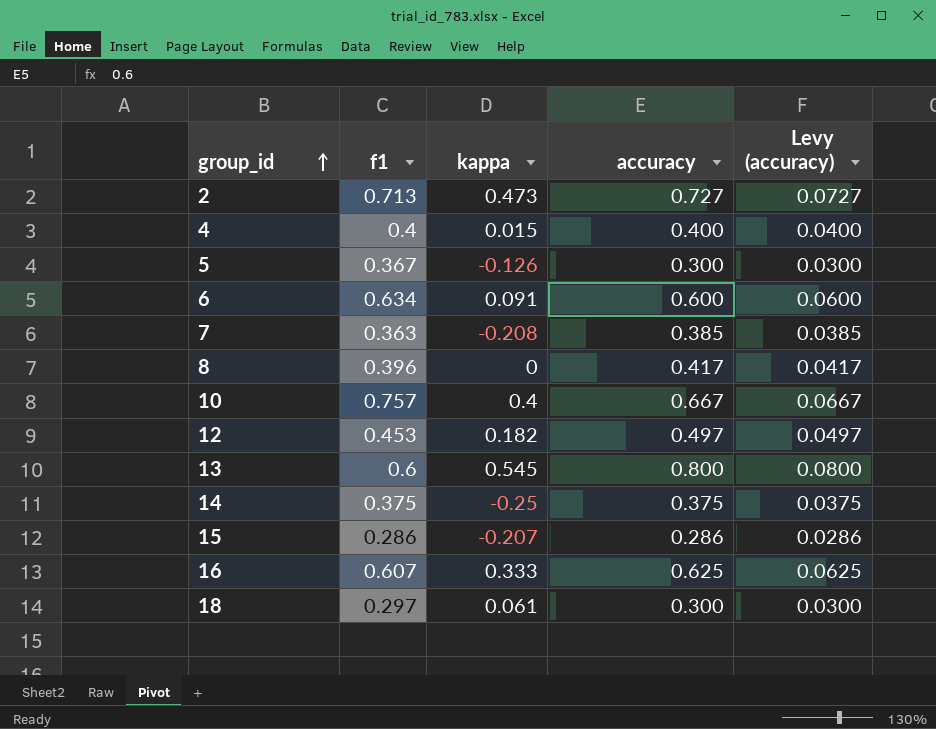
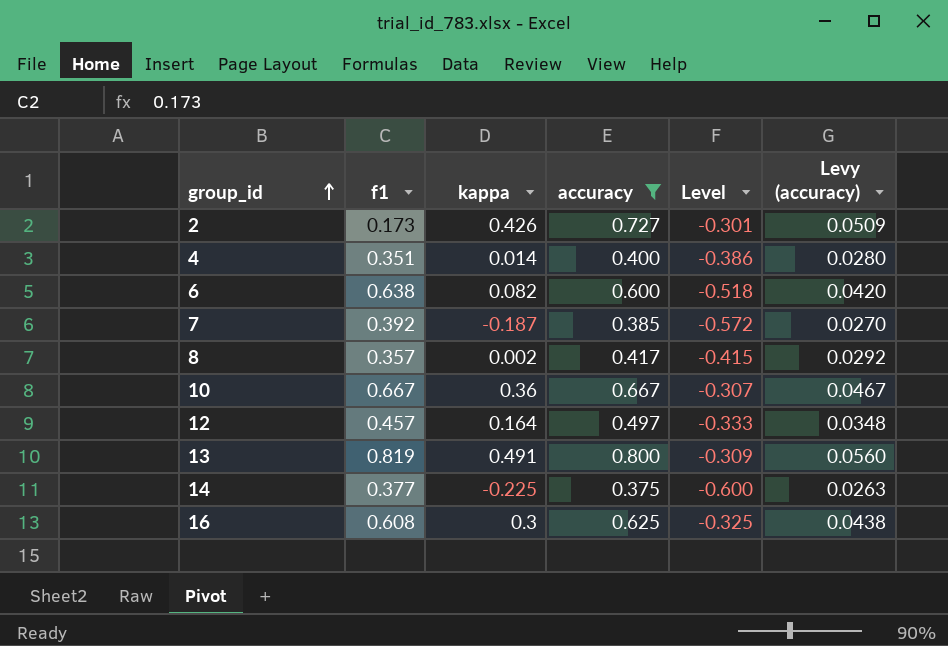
filter: none -> accuracy >= 0.375
column Level | formula: none -> [kappa] - [accuracy]
column Levy (accuracy) | formula: [accuracy] * 0.1 -> [accuracy] * 0.07
2 | f1: 0.713 -> 0.173
2 | kappa: 0.473 -> 0.426
4 | f1: 0.4 -> 0.351
4 | kappa: 0.015 -> 0.014
6 | f1: 0.634 -> 0.638
6 | kappa: 0.091 -> 0.082
7 | f1: 0.363 -> 0.392
7 | kappa: -0.208 -> -0.187
8 | f1: 0.396 -> 0.357
8 | kappa: 0 -> 0.002
10 | f1: 0.757 -> 0.667
10 | kappa: 0.4 -> 0.36
12 | f1: 0.453 -> 0.457
12 | kappa: 0.182 -> 0.164
13 | f1: 0.6 -> 0.819
13 | kappa: 0.545 -> 0.491
14 | f1: 0.375 -> 0.377
14 | kappa: -0.25 -> -0.225
16 | f1: 0.607 -> 0.608
16 | kappa: 0.333 -> 0.3

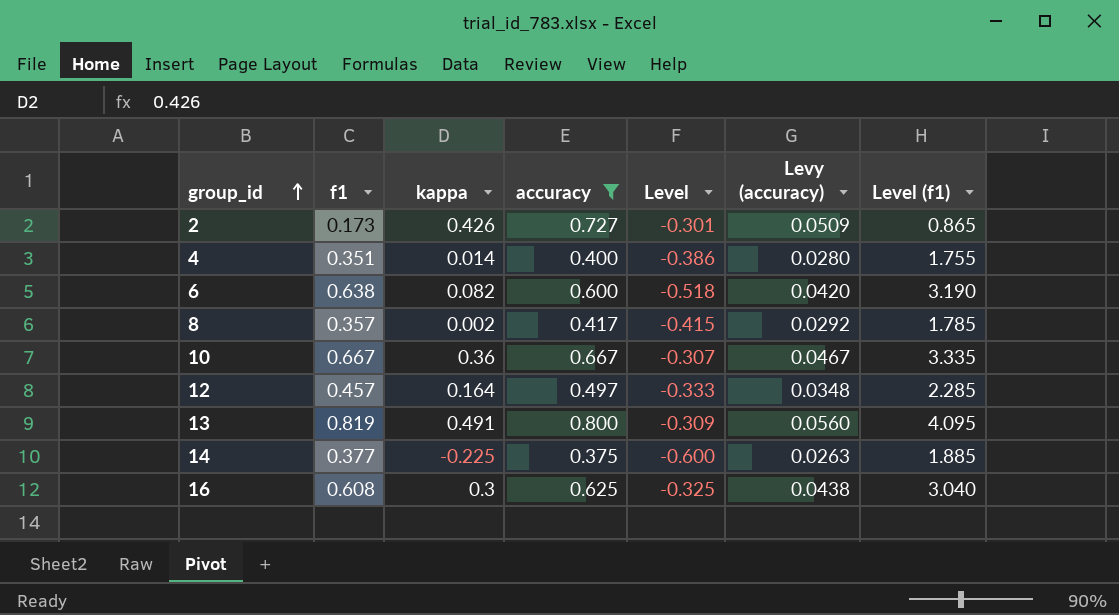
column Level (f1) | formula: none -> [f1] * 5
row 7: 0.392 | -0.187 | 0.385 | -0.572 | 0.0270 -> none

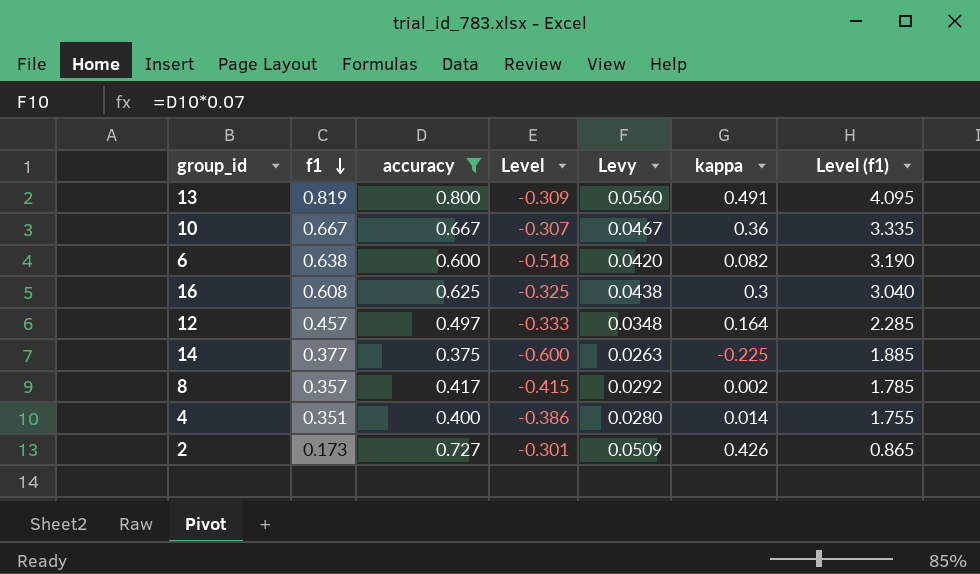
row order: group_id ascending -> f1 descending
column name: Levy (accuracy) -> Levy
column kappa | position: 3 -> 6

